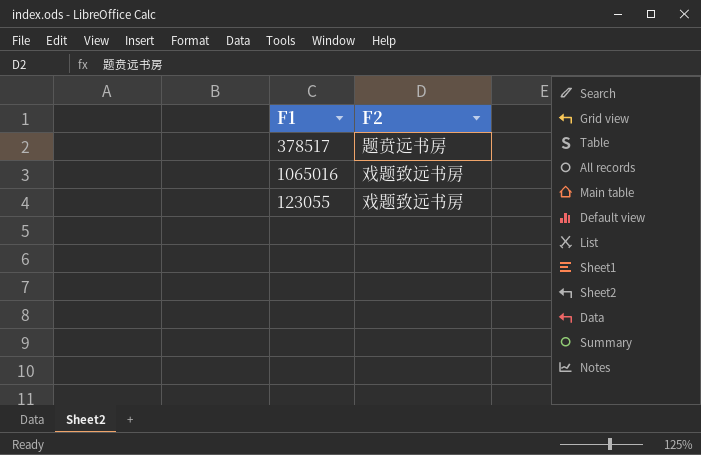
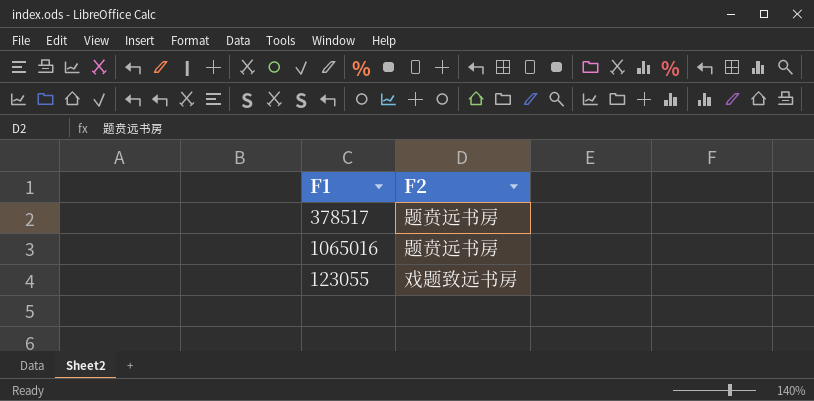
1065016 | F2: 戏题致远书房 -> 题贲远书房

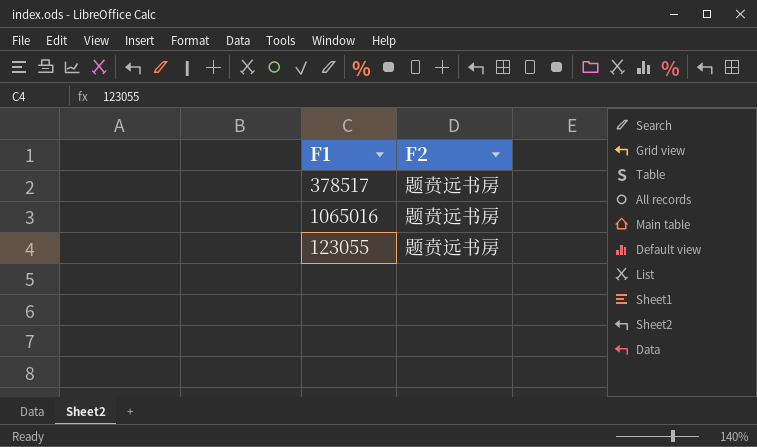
123055 | F2: 戏题致远书房 -> 题贲远书房

